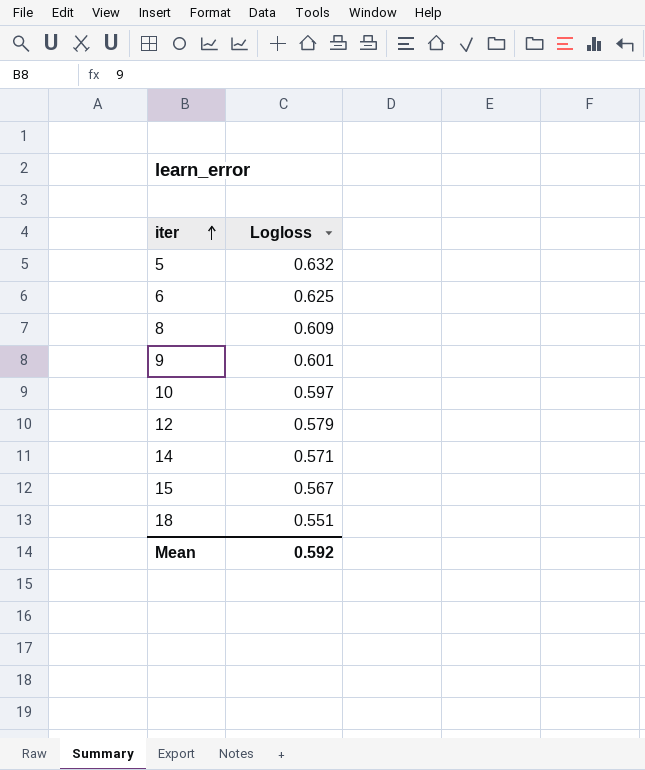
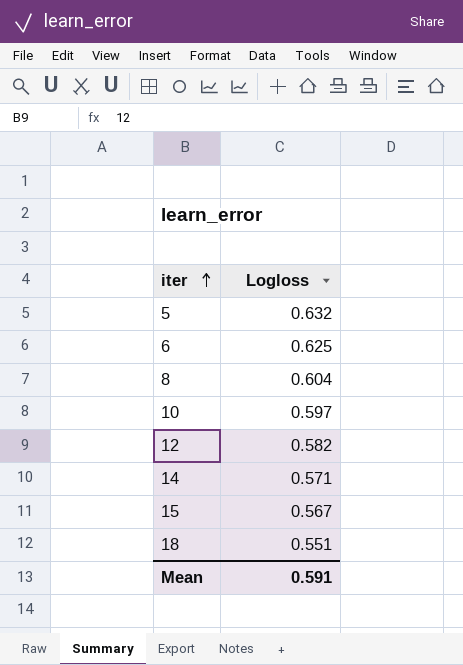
row 9: 0.601 -> none
8 | Logloss: 0.609 -> 0.604
12 | Logloss: 0.579 -> 0.582
Mean | Logloss: 0.592 -> 0.591

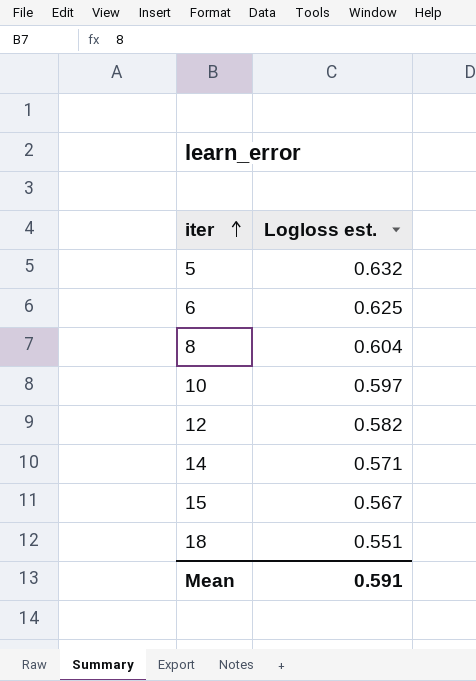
column name: Logloss -> Logloss est.

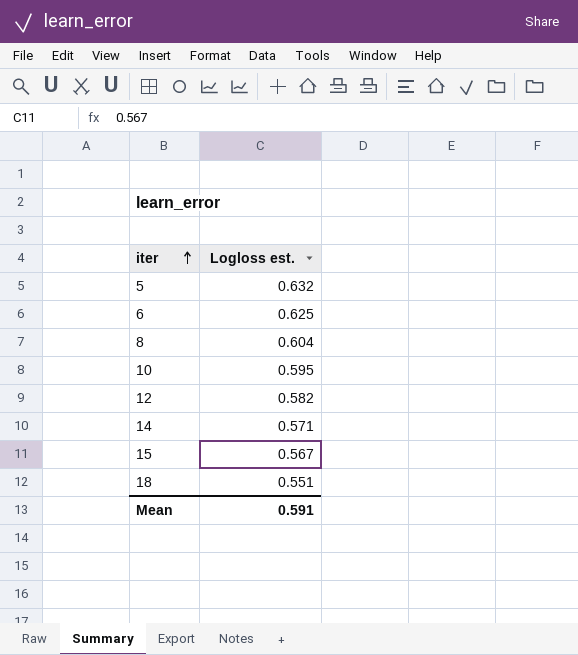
10 | Logloss est.: 0.597 -> 0.595

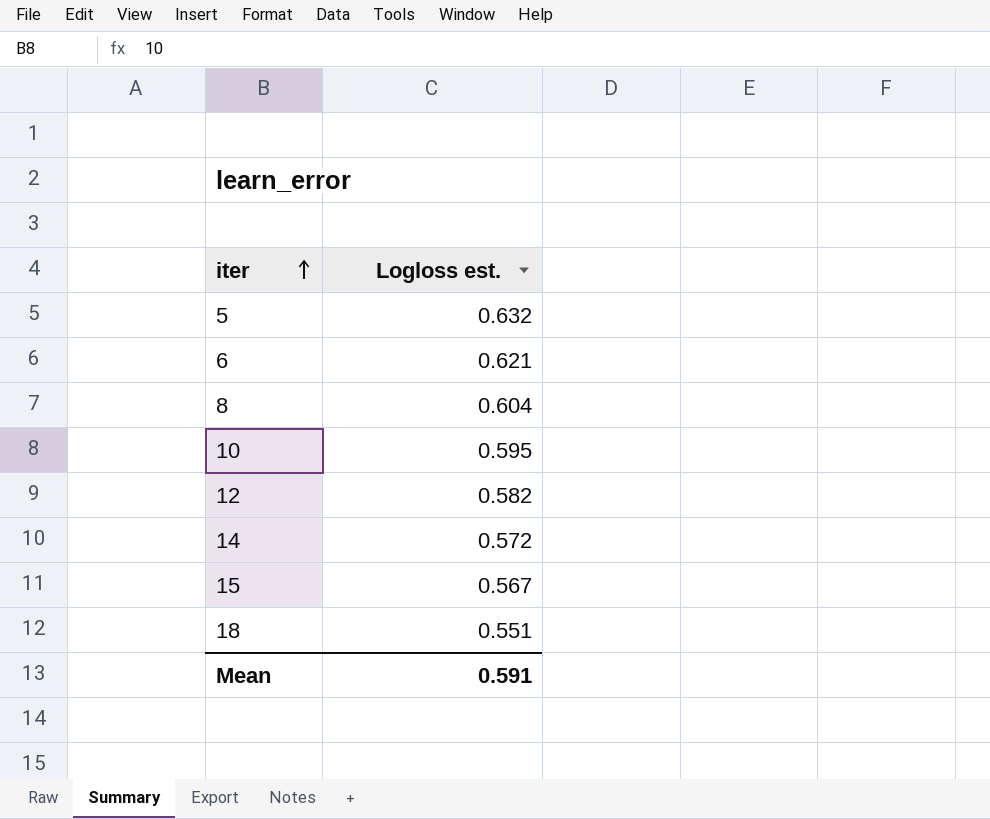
6 | Logloss est.: 0.625 -> 0.621
14 | Logloss est.: 0.571 -> 0.572

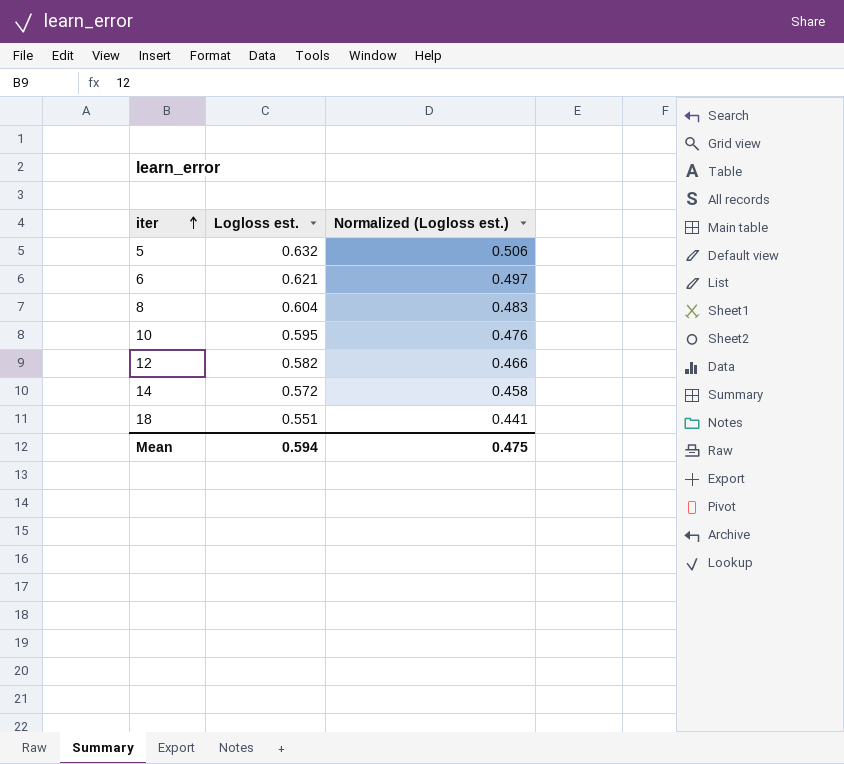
column Normalized (Logloss est.) | formula: none -> [Logloss est.] * 0.8
row 15: 0.567 -> none
Mean | Logloss est.: 0.591 -> 0.594

